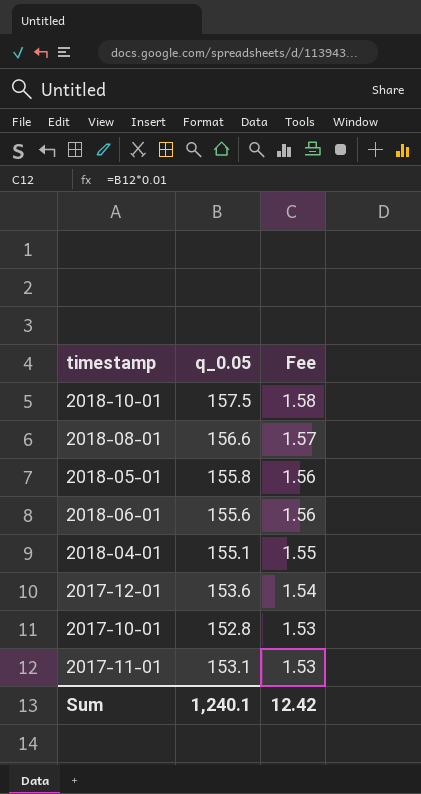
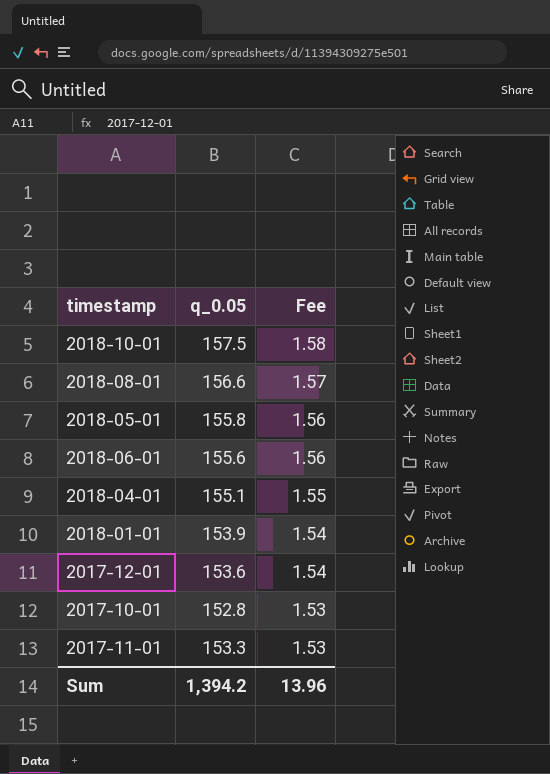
row 2018-01-01: none -> 153.9 | 1.54
2017-11-01 | q_0.05: 153.1 -> 153.3
Sum | q_0.05: 1,240.1 -> 1,394.2
Sum | Fee: 12.42 -> 13.96

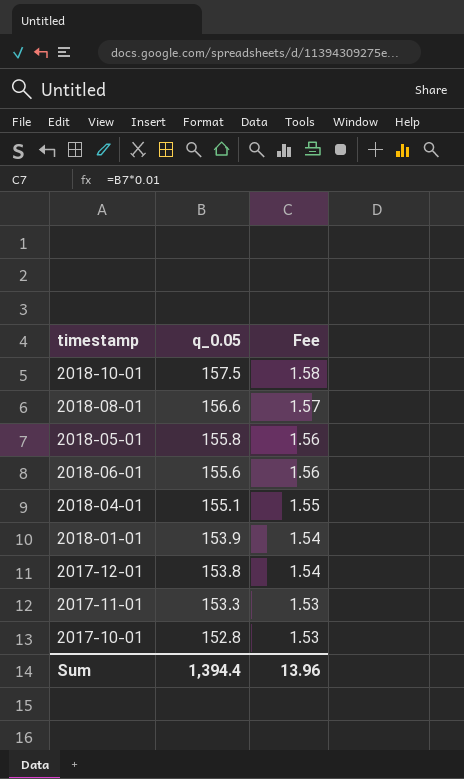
row order: Fee descending -> q_0.05 descending
2017-12-01 | q_0.05: 153.6 -> 153.8
Sum | q_0.05: 1,394.2 -> 1,394.4

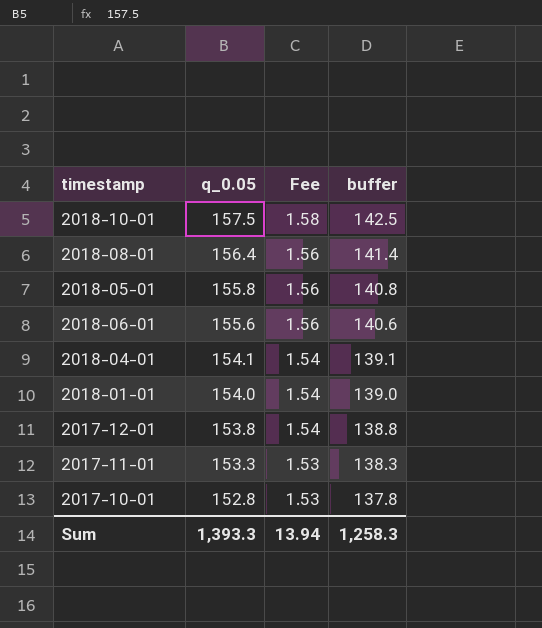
column buffer | formula: none -> [q_0.05] - 15
2018-08-01 | q_0.05: 156.6 -> 156.4
2018-08-01 | Fee: 1.57 -> 1.56
2018-04-01 | q_0.05: 155.1 -> 154.1
2018-04-01 | Fee: 1.55 -> 1.54
2018-01-01 | q_0.05: 153.9 -> 154.0
Sum | q_0.05: 1,394.4 -> 1,393.3
Sum | Fee: 13.96 -> 13.94

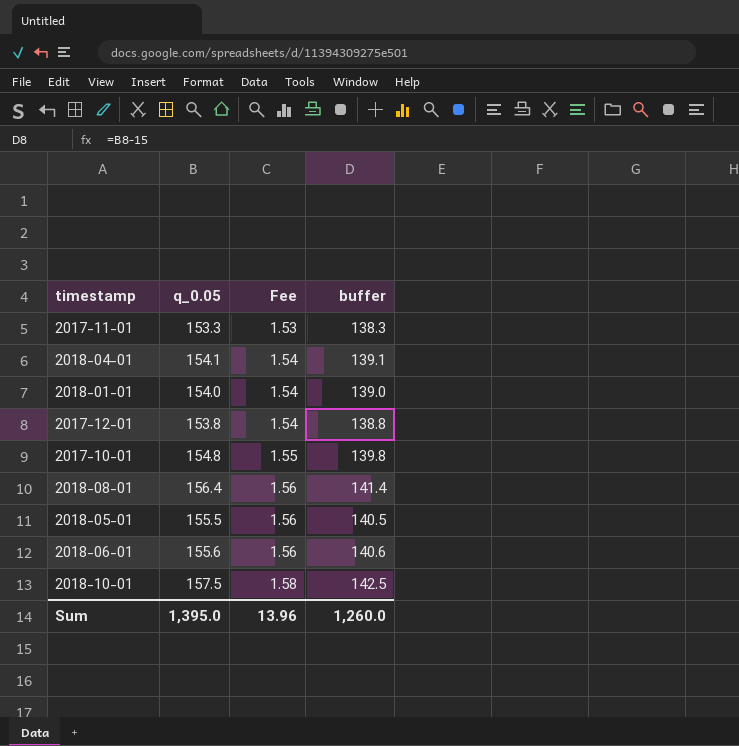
row order: q_0.05 descending -> Fee ascending
2017-10-01 | q_0.05: 152.8 -> 154.8
2017-10-01 | Fee: 1.53 -> 1.55
2017-10-01 | buffer: 137.8 -> 139.8
2018-05-01 | q_0.05: 155.8 -> 155.5
2018-05-01 | buffer: 140.8 -> 140.5
Sum | q_0.05: 1,393.3 -> 1,395.0
Sum | Fee: 13.94 -> 13.96
Sum | buffer: 1,258.3 -> 1,260.0

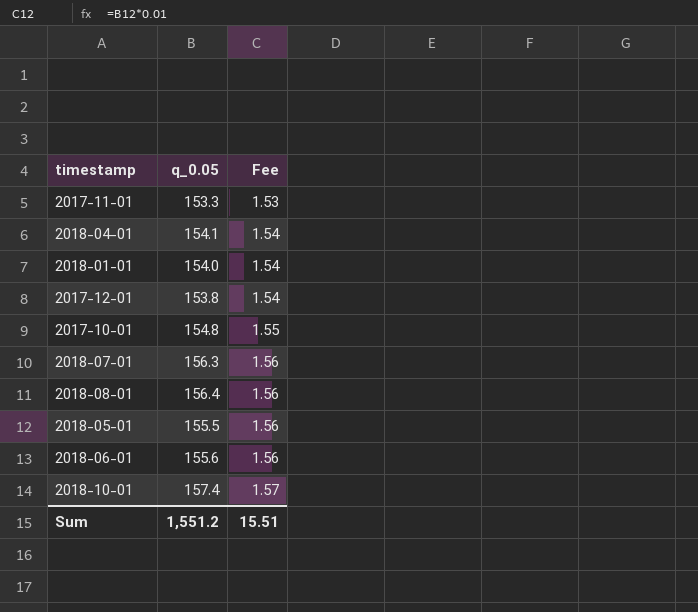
column buffer | formula: [q_0.05] - 15 -> none
row 2018-07-01: none -> 156.3 | 1.56
2018-10-01 | q_0.05: 157.5 -> 157.4
2018-10-01 | Fee: 1.58 -> 1.57
Sum | q_0.05: 1,395.0 -> 1,551.2
Sum | Fee: 13.96 -> 15.51

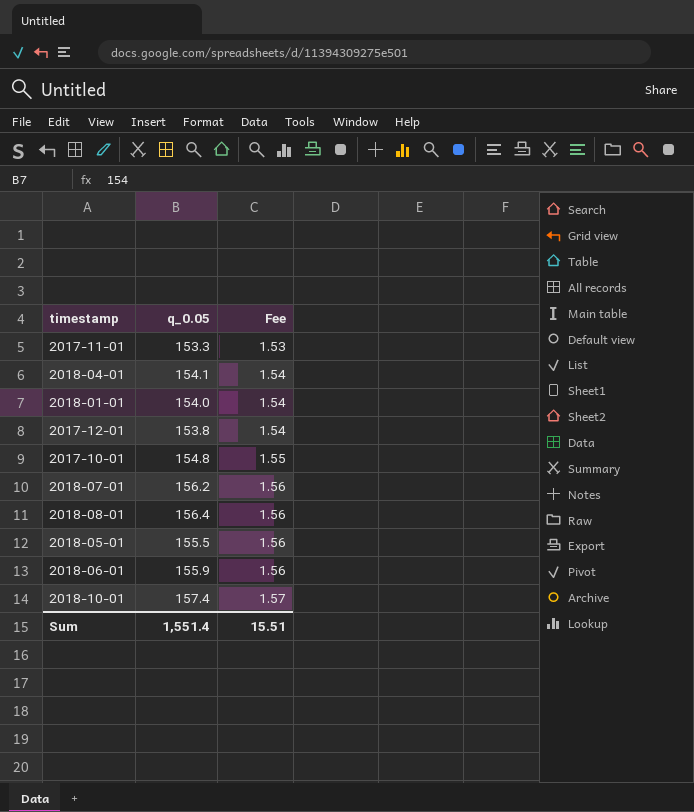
2018-07-01 | q_0.05: 156.3 -> 156.2
2018-06-01 | q_0.05: 155.6 -> 155.9
Sum | q_0.05: 1,551.2 -> 1,551.4

